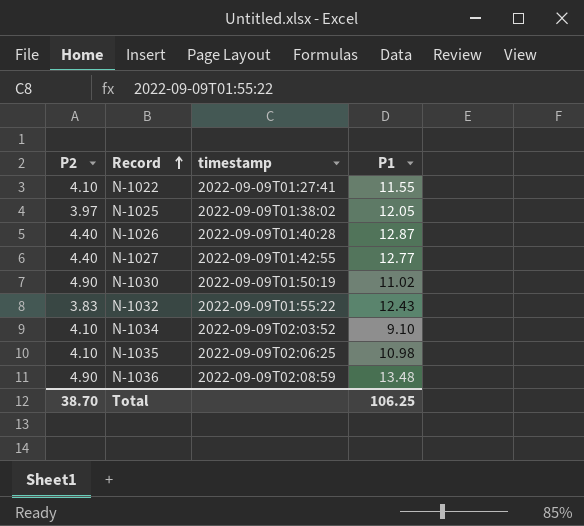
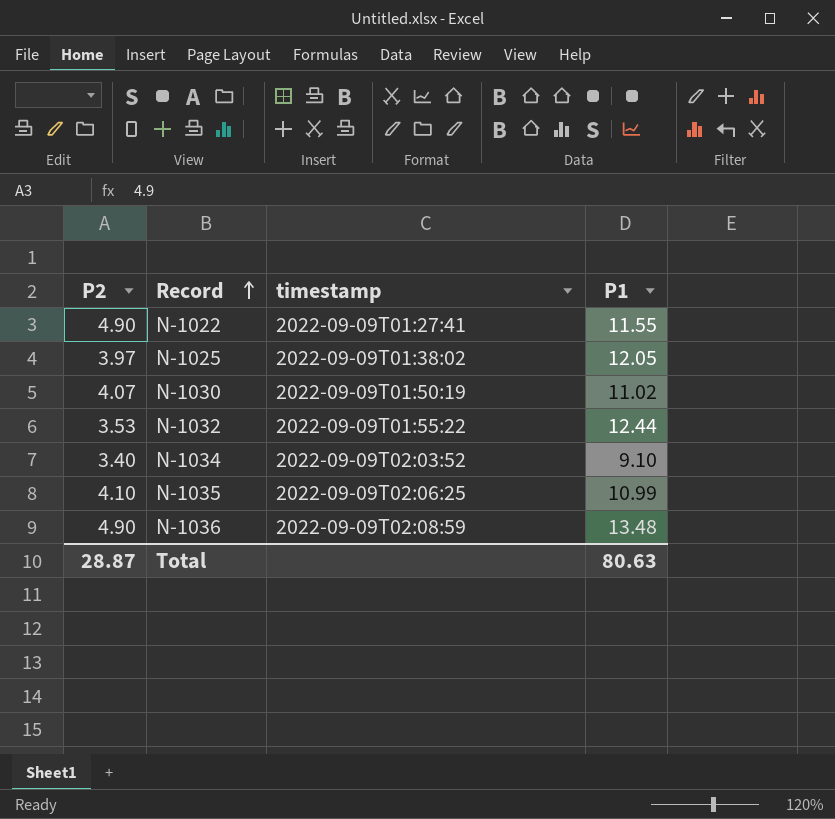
row N-1026: 4.40 | 2022-09-09T01:40:28 | 12.87 -> none
row N-1027: 4.40 | 2022-09-09T01:42:55 | 12.77 -> none
N-1022 | P2: 4.10 -> 4.90
N-1030 | P2: 4.90 -> 4.07
N-1032 | P2: 3.83 -> 3.53
N-1032 | P1: 12.43 -> 12.44
N-1034 | P2: 4.10 -> 3.40
N-1035 | P1: 10.98 -> 10.99
Total | P2: 38.70 -> 28.87
Total | P1: 106.25 -> 80.63

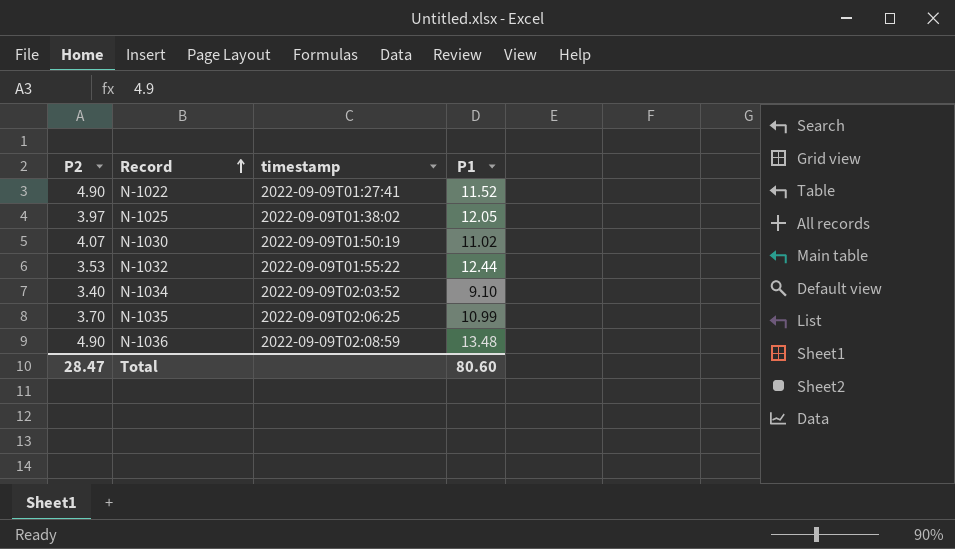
N-1022 | P1: 11.55 -> 11.52
N-1035 | P2: 4.10 -> 3.70
Total | P2: 28.87 -> 28.47
Total | P1: 80.63 -> 80.60

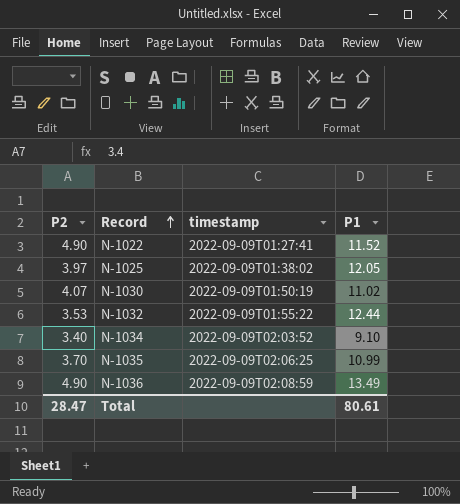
N-1036 | P1: 13.48 -> 13.49
Total | P1: 80.60 -> 80.61

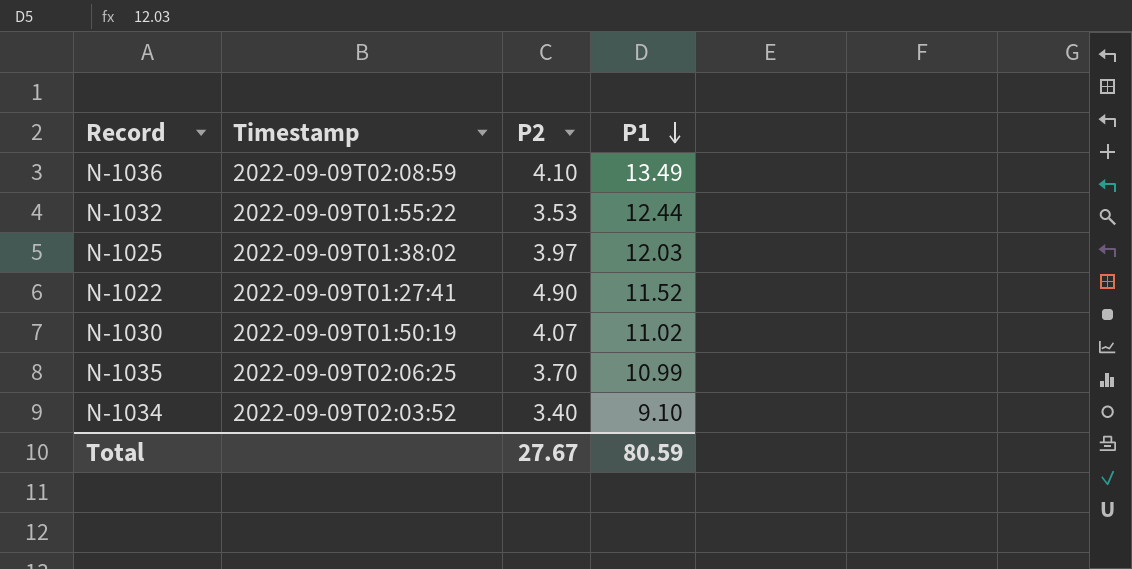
row order: Record ascending -> P1 descending
column name: timestamp -> Timestamp
column P2 | position: 1 -> 3
N-1036 | P2: 4.90 -> 4.10
N-1025 | P1: 12.05 -> 12.03
Total | P2: 28.47 -> 27.67
Total | P1: 80.61 -> 80.59

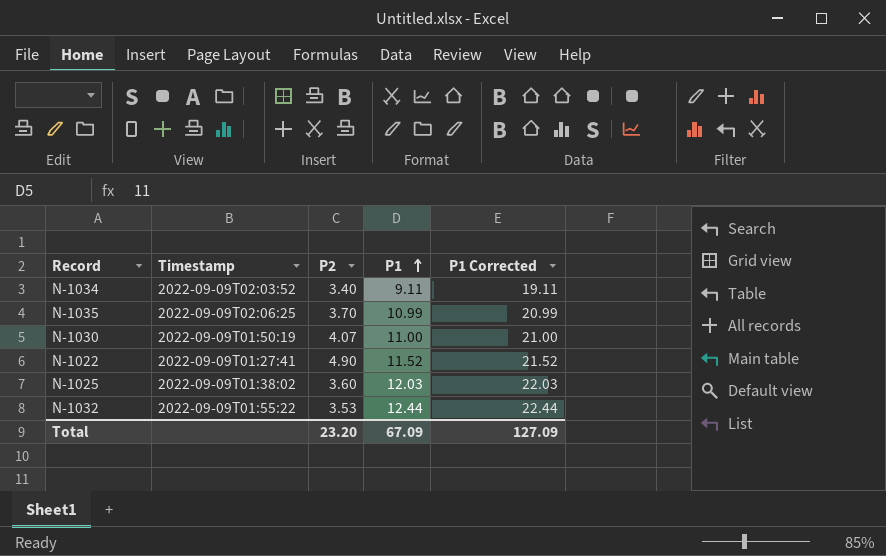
row order: P1 descending -> P1 ascending
column P1 Corrected | formula: none -> [P1] + 10
row N-1036: 2022-09-09T02:08:59 | 4.10 | 13.49 -> none
N-1034 | P1: 9.10 -> 9.11
N-1030 | P1: 11.02 -> 11.00
N-1025 | P2: 3.97 -> 3.60
Total | P2: 27.67 -> 23.20
Total | P1: 80.59 -> 67.09

